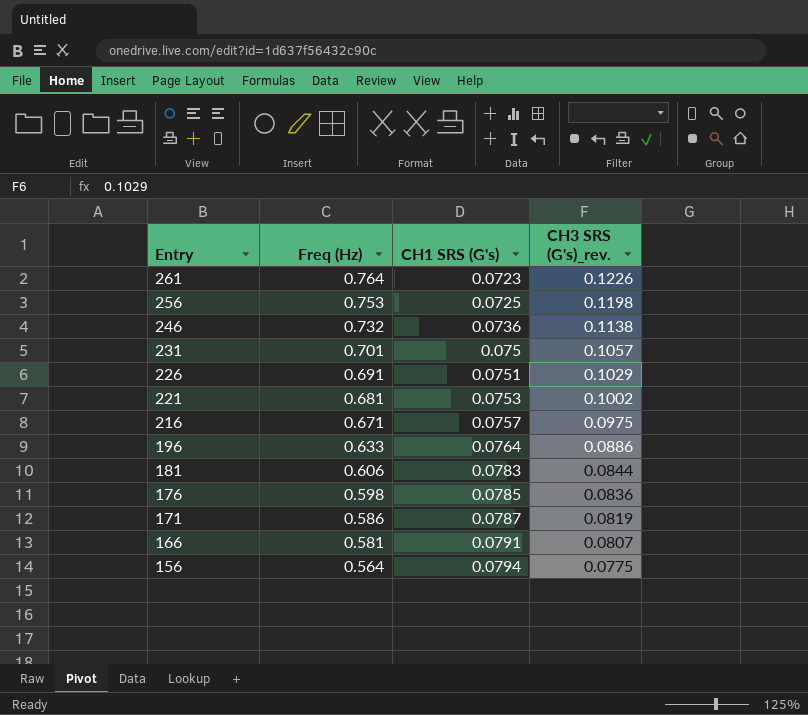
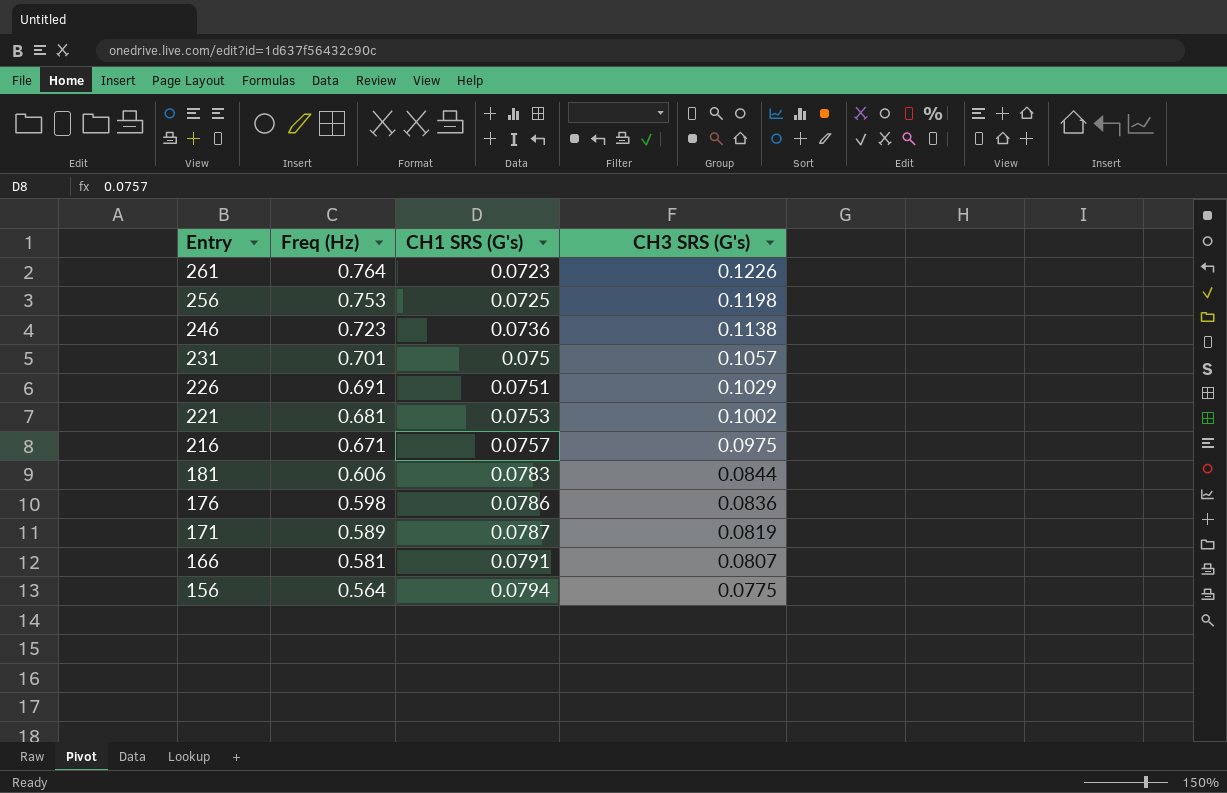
column name: CH3 SRS (G's)_rev. -> CH3 SRS (G's)
row 196: 0.633 | 0.0764 | 0.0886 -> none
246 | Freq (Hz): 0.732 -> 0.723
176 | CH1 SRS (G's): 0.0785 -> 0.0786
171 | Freq (Hz): 0.586 -> 0.589

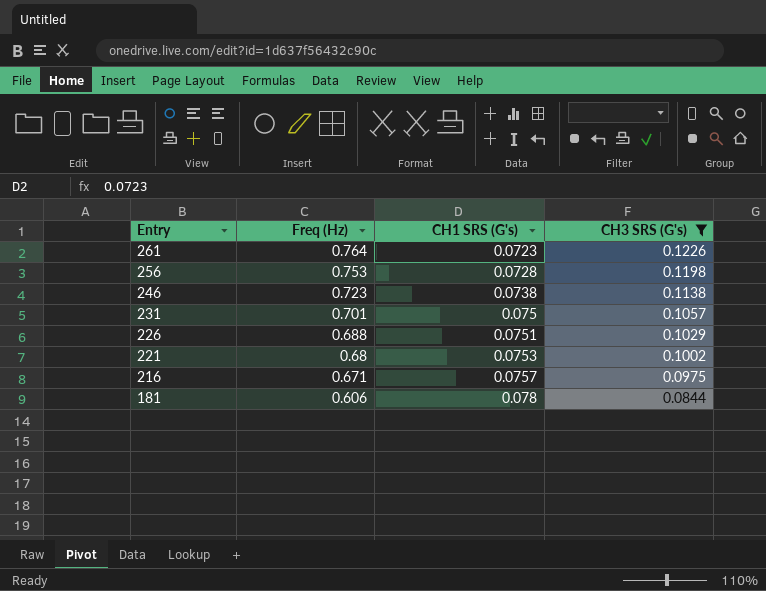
filter: none -> CH3 SRS (G's) >= 0.0844
256 | CH1 SRS (G's): 0.0725 -> 0.0728
246 | CH1 SRS (G's): 0.0736 -> 0.0738
226 | Freq (Hz): 0.691 -> 0.688
221 | Freq (Hz): 0.681 -> 0.68
181 | CH1 SRS (G's): 0.0783 -> 0.078

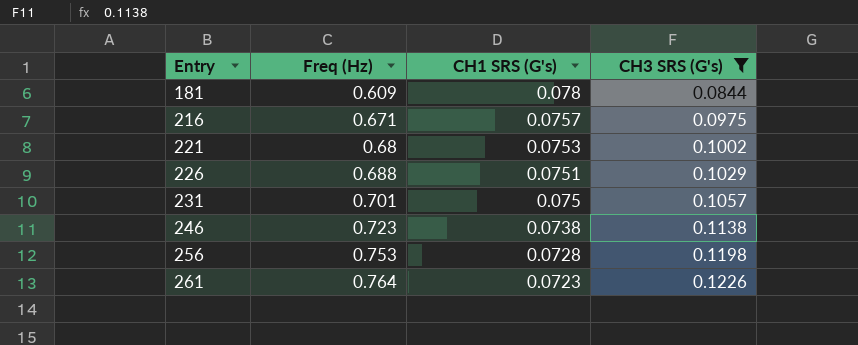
row order: Entry descending -> Entry ascending
181 | Freq (Hz): 0.606 -> 0.609

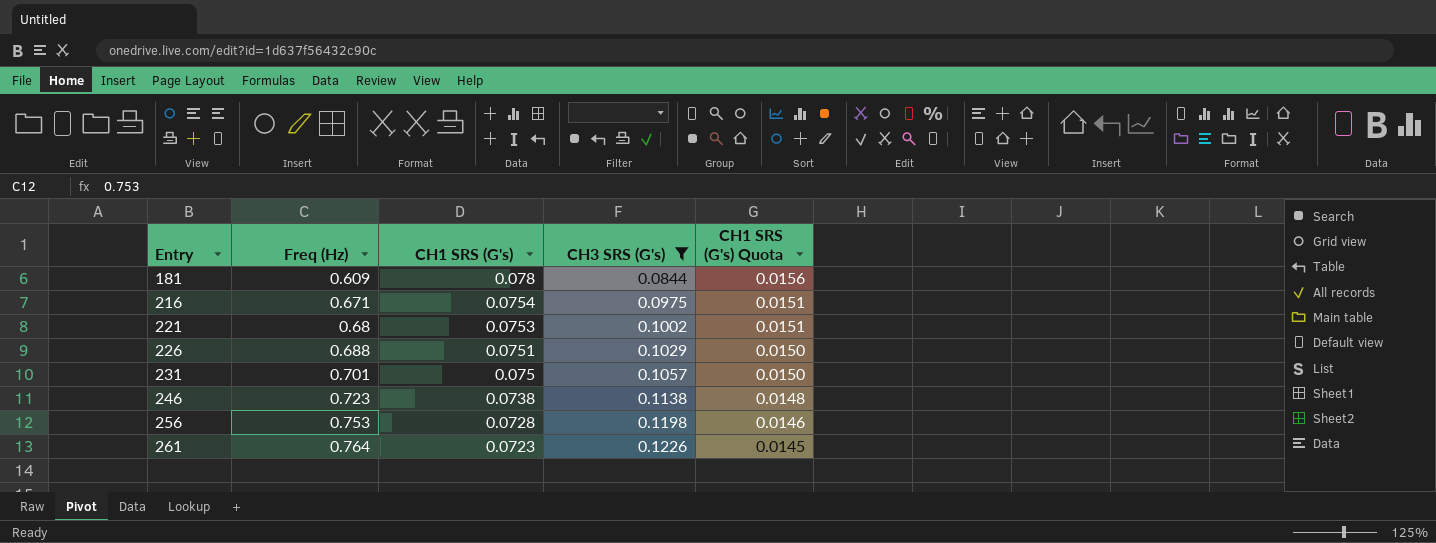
column CH1 SRS (G's) Quota | formula: none -> [CH1 SRS (G's)] * 0.2
216 | CH1 SRS (G's): 0.0757 -> 0.0754

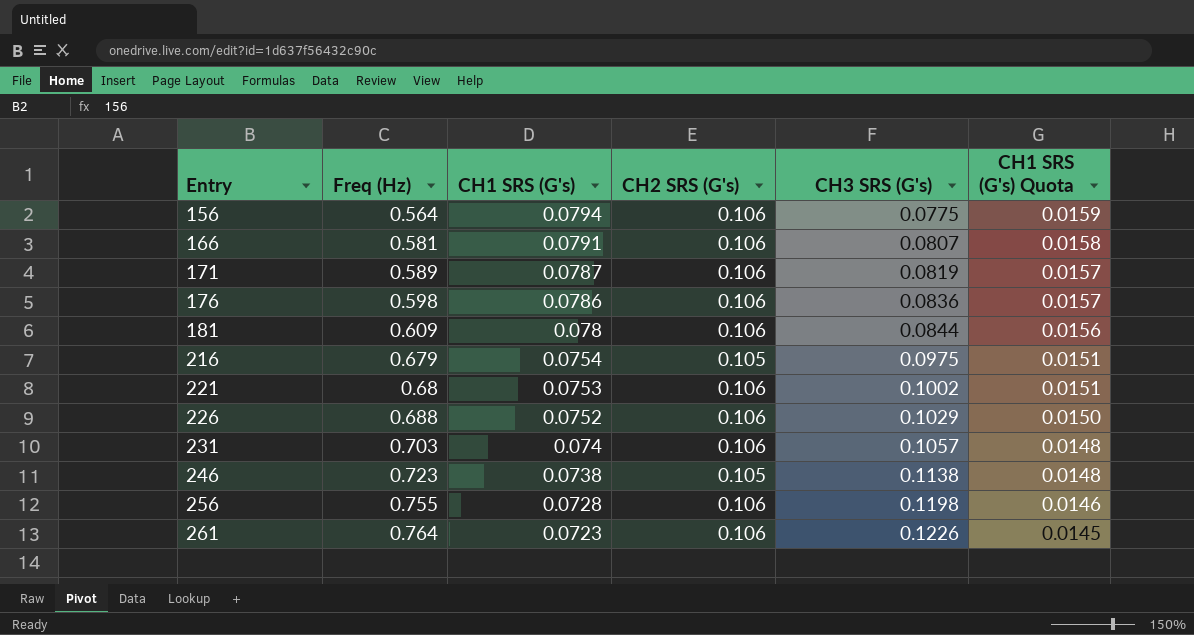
filter: CH3 SRS (G's) >= 0.0844 -> none
column CH2 SRS (G's) | position: none -> 4
216 | Freq (Hz): 0.671 -> 0.679
226 | CH1 SRS (G's): 0.0751 -> 0.0752
231 | Freq (Hz): 0.701 -> 0.703
231 | CH1 SRS (G's): 0.075 -> 0.074
231 | CH1 SRS (G's) Quota: 0.0150 -> 0.0148
256 | Freq (Hz): 0.753 -> 0.755

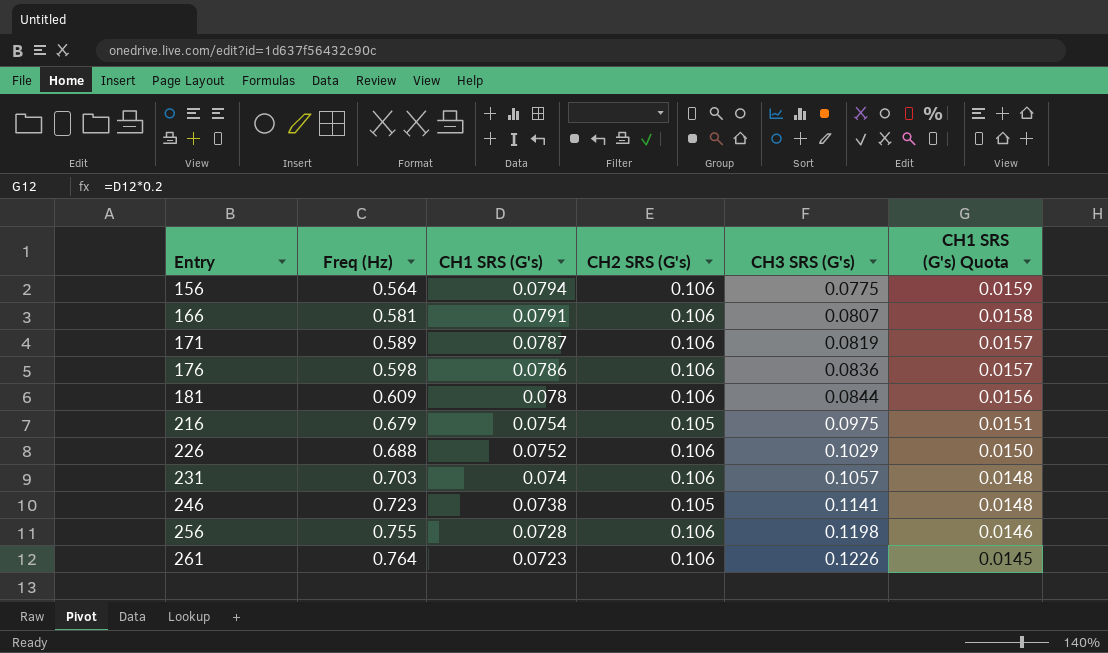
row 221: 0.68 | 0.0753 | 0.106 | 0.1002 | 0.0151 -> none
246 | CH3 SRS (G's): 0.1138 -> 0.1141

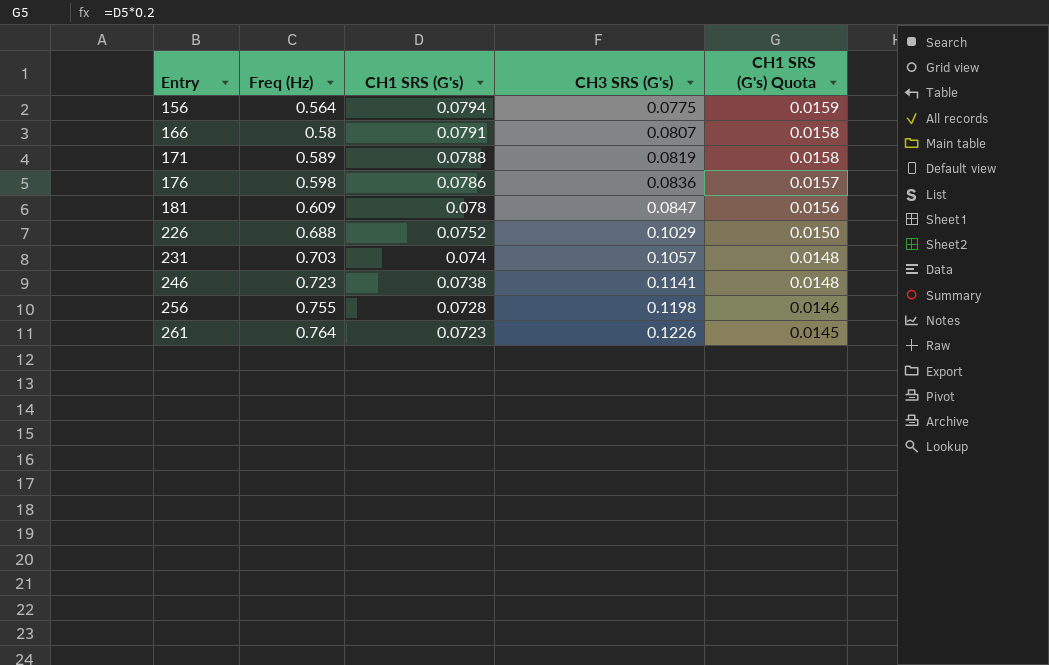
column CH2 SRS (G's) | position: 4 -> none
row 216: 0.679 | 0.0754 | 0.105 | 0.0975 | 0.0151 -> none
166 | Freq (Hz): 0.581 -> 0.58
171 | CH1 SRS (G's): 0.0787 -> 0.0788
171 | CH1 SRS (G's) Quota: 0.0157 -> 0.0158
181 | CH3 SRS (G's): 0.0844 -> 0.0847

